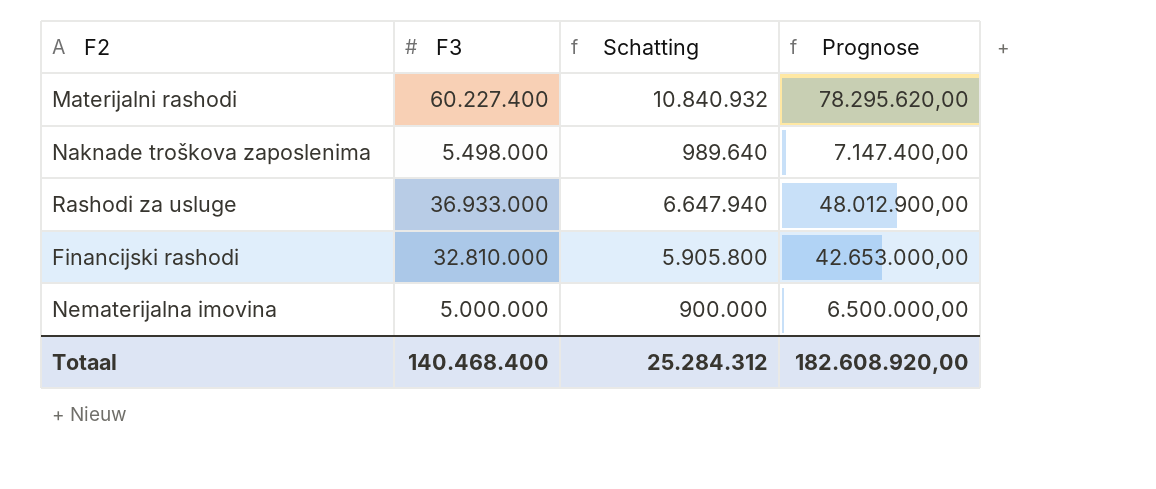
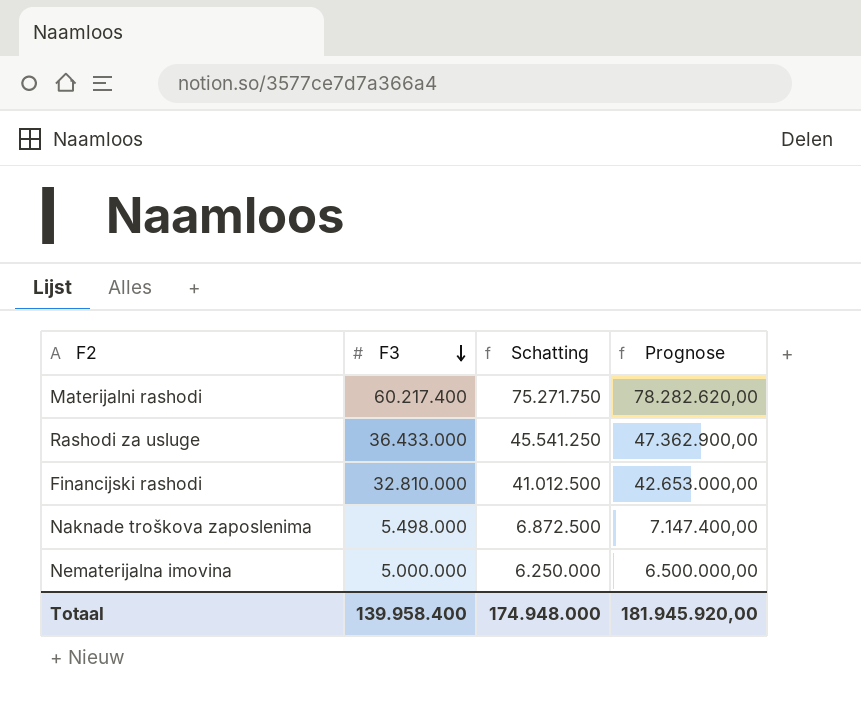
row order: none -> F3 descending
column Schatting | formula: [F3] * 0,18 -> [F3] * 1,25
Materijalni rashodi | F3: 60.227.400 -> 60.217.400
Materijalni rashodi | Prognose: 78.295.620,00 -> 78.282.620,00
Rashodi za usluge | F3: 36.933.000 -> 36.433.000
Rashodi za usluge | Prognose: 48.012.900,00 -> 47.362.900,00
Totaal | F3: 140.468.400 -> 139.958.400
Totaal | Schatting: 25.284.312 -> 174.948.000
Totaal | Prognose: 182.608.920,00 -> 181.945.920,00

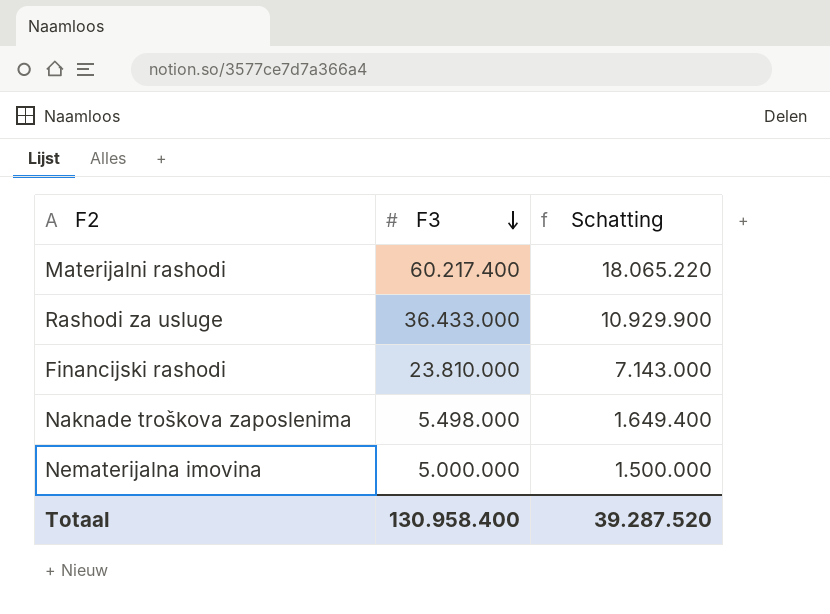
column Prognose | formula: [F3] * 1,3 -> none
column Schatting | formula: [F3] * 1,25 -> [F3] * 0,3
Financijski rashodi | F3: 32.810.000 -> 23.810.000
Totaal | F3: 139.958.400 -> 130.958.400
Totaal | Schatting: 174.948.000 -> 39.287.520

